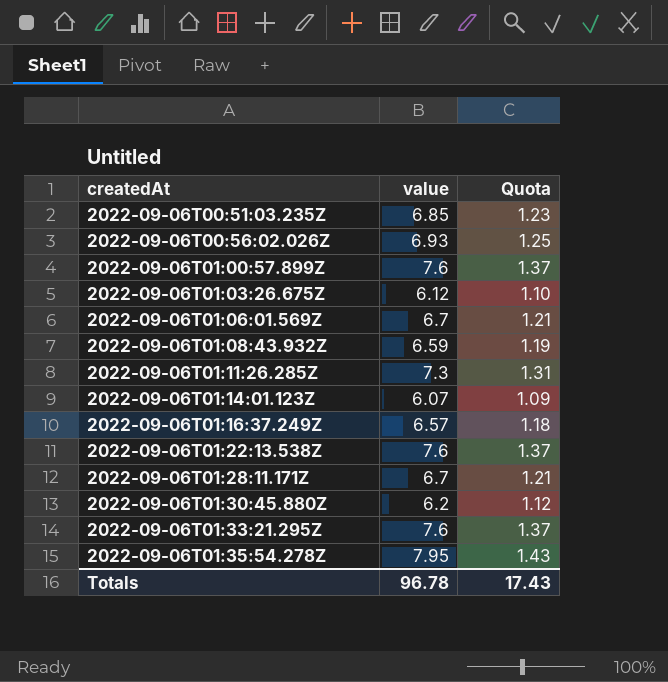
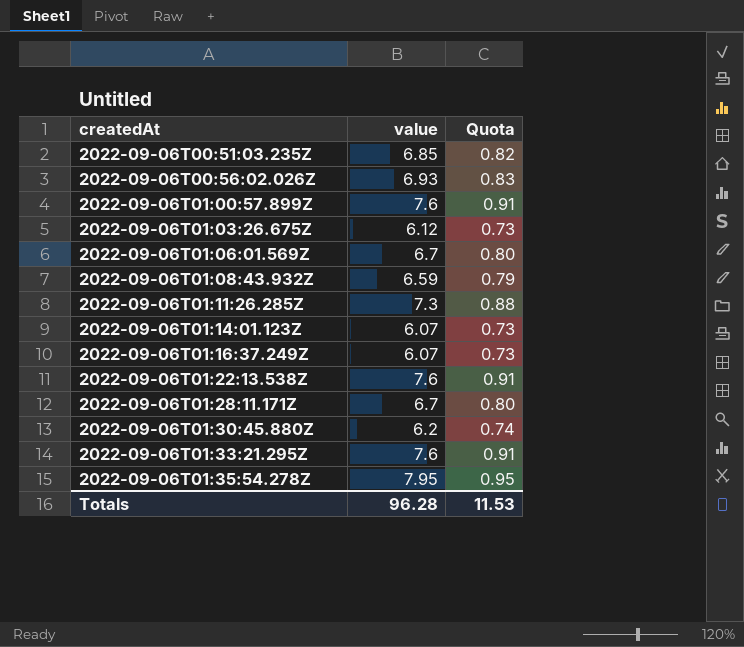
column Quota | formula: [value] * 0.18 -> [value] * 0.12
2022-09-06T01:16:37.249Z | value: 6.57 -> 6.07
Totals | value: 96.78 -> 96.28
Totals | Quota: 17.43 -> 11.53

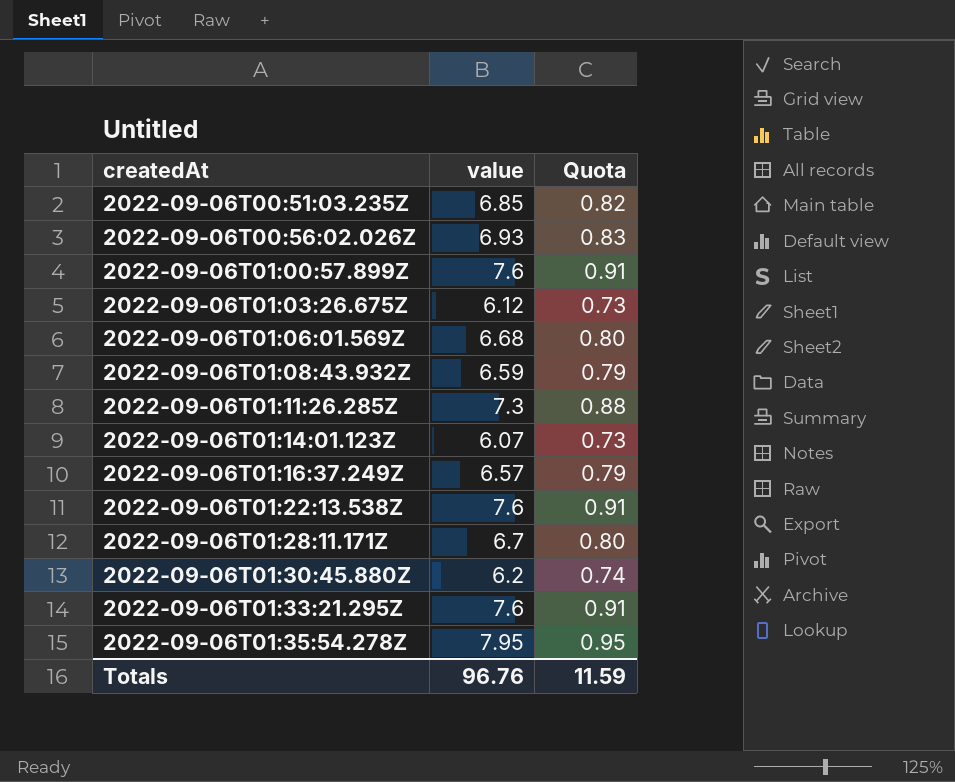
2022-09-06T01:06:01.569Z | value: 6.7 -> 6.68
2022-09-06T01:16:37.249Z | value: 6.07 -> 6.57
2022-09-06T01:16:37.249Z | Quota: 0.73 -> 0.79
Totals | value: 96.28 -> 96.76
Totals | Quota: 11.53 -> 11.59

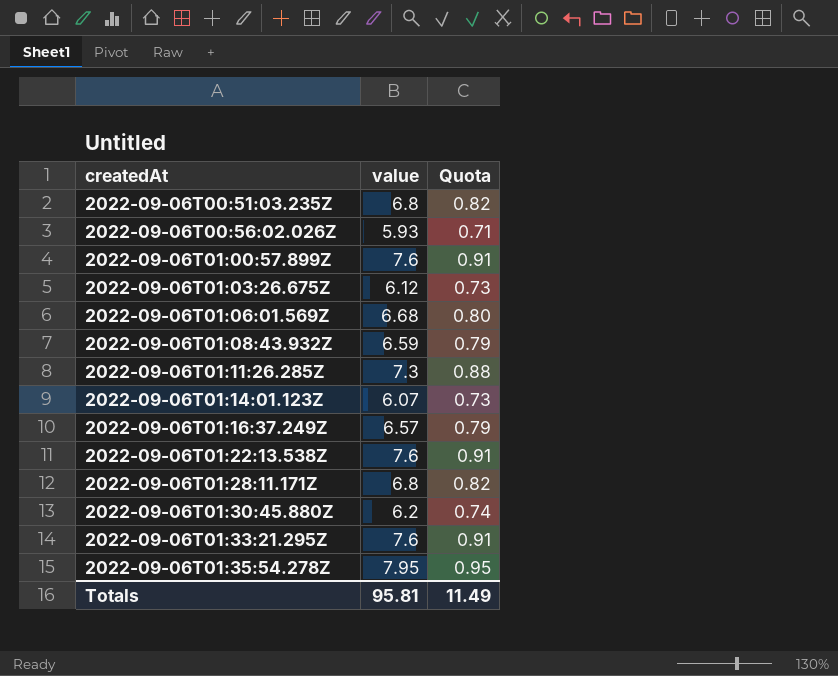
2022-09-06T00:51:03.235Z | value: 6.85 -> 6.8
2022-09-06T00:56:02.026Z | value: 6.93 -> 5.93
2022-09-06T00:56:02.026Z | Quota: 0.83 -> 0.71
2022-09-06T01:28:11.171Z | value: 6.7 -> 6.8
2022-09-06T01:28:11.171Z | Quota: 0.80 -> 0.82
Totals | value: 96.76 -> 95.81
Totals | Quota: 11.59 -> 11.49

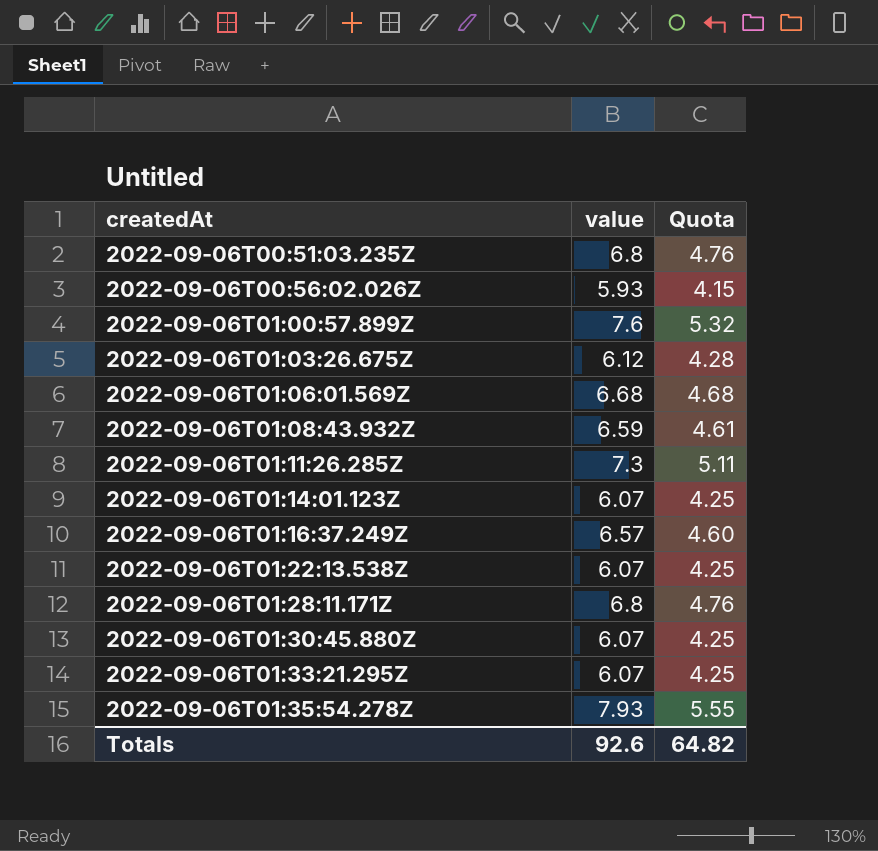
column Quota | formula: [value] * 0.12 -> [value] * 0.7
2022-09-06T01:22:13.538Z | value: 7.6 -> 6.07
2022-09-06T01:30:45.880Z | value: 6.2 -> 6.07
2022-09-06T01:33:21.295Z | value: 7.6 -> 6.07
2022-09-06T01:35:54.278Z | value: 7.95 -> 7.93
Totals | value: 95.81 -> 92.6
Totals | Quota: 11.49 -> 64.82

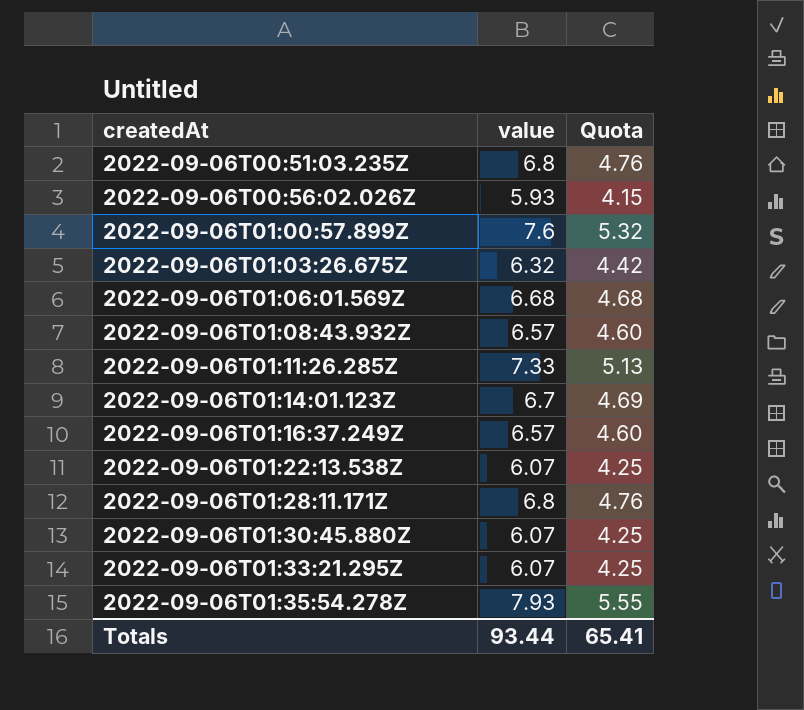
2022-09-06T01:03:26.675Z | value: 6.12 -> 6.32
2022-09-06T01:03:26.675Z | Quota: 4.28 -> 4.42
2022-09-06T01:08:43.932Z | value: 6.59 -> 6.57
2022-09-06T01:08:43.932Z | Quota: 4.61 -> 4.60
2022-09-06T01:11:26.285Z | value: 7.3 -> 7.33
2022-09-06T01:11:26.285Z | Quota: 5.11 -> 5.13
2022-09-06T01:14:01.123Z | value: 6.07 -> 6.7
2022-09-06T01:14:01.123Z | Quota: 4.25 -> 4.69
Totals | value: 92.6 -> 93.44
Totals | Quota: 64.82 -> 65.41

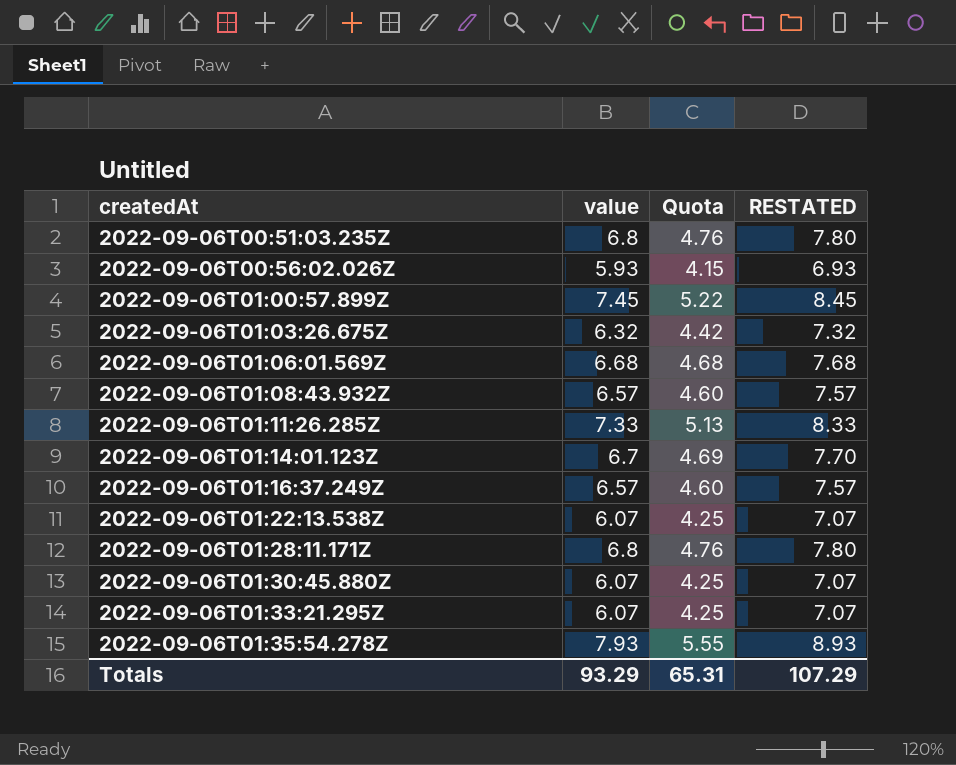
column RESTATED | formula: none -> [value] + 1
2022-09-06T01:00:57.899Z | value: 7.6 -> 7.45
2022-09-06T01:00:57.899Z | Quota: 5.32 -> 5.22
Totals | value: 93.44 -> 93.29
Totals | Quota: 65.41 -> 65.31

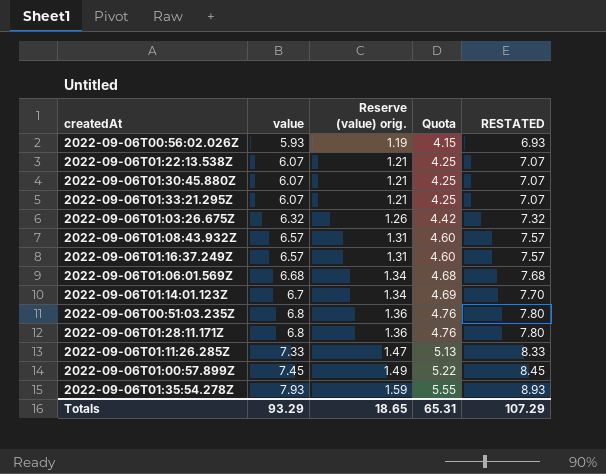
row order: createdAt ascending -> value ascending
column Reserve (value) orig. | formula: none -> [value] * 0.2

